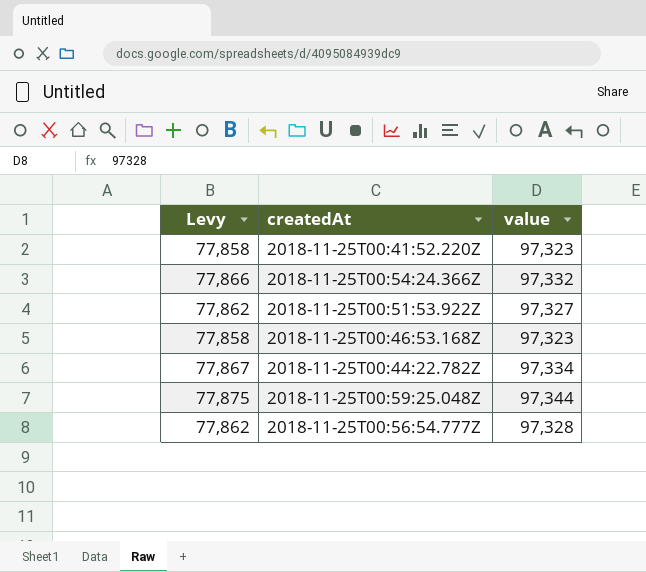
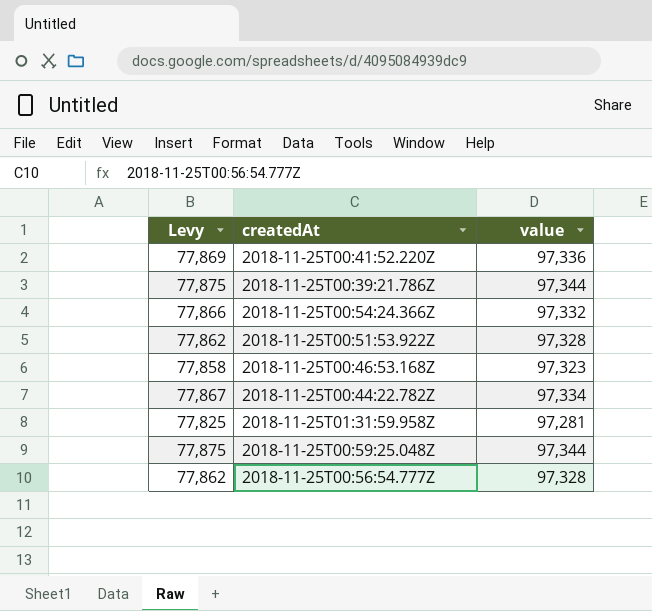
2018-11-25T00:41:52.220Z | Levy: 77,858 -> 77,869
2018-11-25T00:41:52.220Z | value: 97,323 -> 97,336
row 2018-11-25T00:39:21.786Z: none -> 77,875 | 97,344
2018-11-25T00:51:53.922Z | value: 97,327 -> 97,328
row 2018-11-25T01:31:59.958Z: none -> 77,825 | 97,281

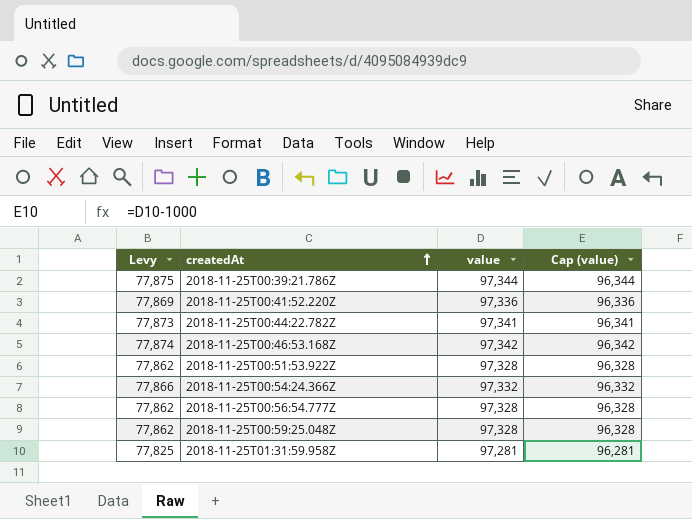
row order: none -> createdAt ascending
column Cap (value) | formula: none -> [value] - 1000
2018-11-25T00:44:22.782Z | Levy: 77,867 -> 77,873
2018-11-25T00:44:22.782Z | value: 97,334 -> 97,341
2018-11-25T00:46:53.168Z | Levy: 77,858 -> 77,874
2018-11-25T00:46:53.168Z | value: 97,323 -> 97,342
2018-11-25T00:59:25.048Z | Levy: 77,875 -> 77,862
2018-11-25T00:59:25.048Z | value: 97,344 -> 97,328

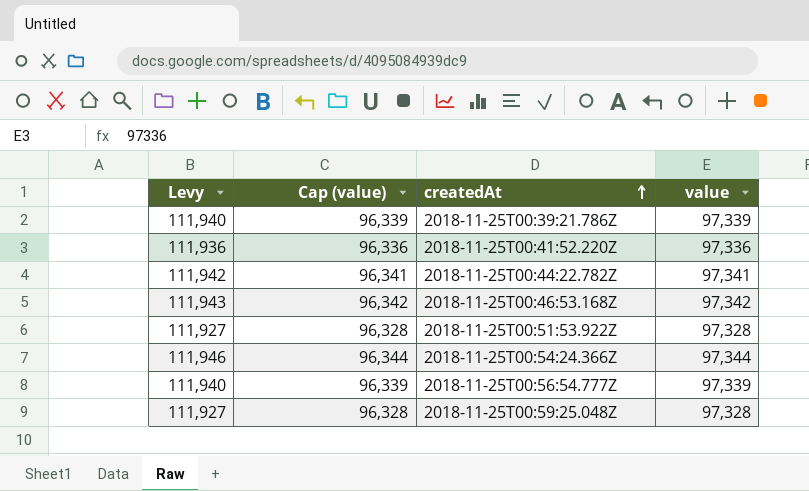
column Levy | formula: [value] * 0.8 -> [value] * 1.15
column Cap (value) | position: 4 -> 2
row 2018-11-25T01:31:59.958Z: 77,825 | 97,281 | 96,281 -> none
2018-11-25T00:39:21.786Z | Cap (value): 96,344 -> 96,339
2018-11-25T00:39:21.786Z | value: 97,344 -> 97,339
2018-11-25T00:54:24.366Z | Cap (value): 96,332 -> 96,344
2018-11-25T00:54:24.366Z | value: 97,332 -> 97,344
2018-11-25T00:56:54.777Z | Cap (value): 96,328 -> 96,339
2018-11-25T00:56:54.777Z | value: 97,328 -> 97,339

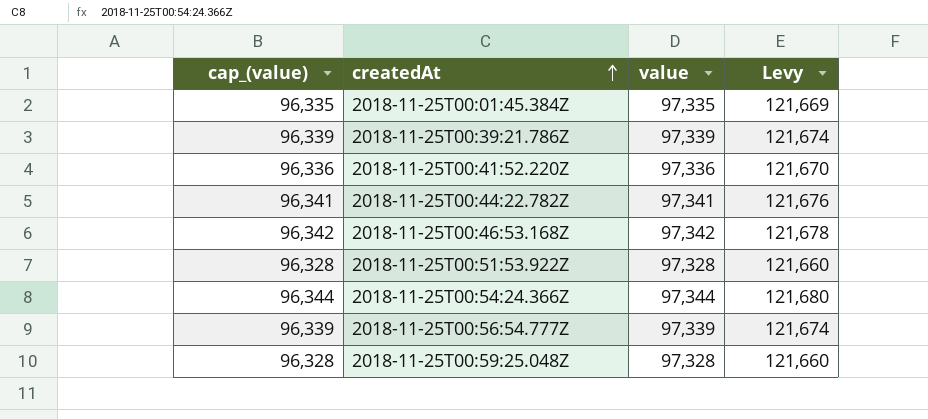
column name: Cap (value) -> cap_(value)
column Levy | formula: [value] * 1.15 -> [value] * 1.25
column Levy | position: 1 -> 4
row 2018-11-25T00:01:45.384Z: none -> 96,335 | 97,335 | 121,669

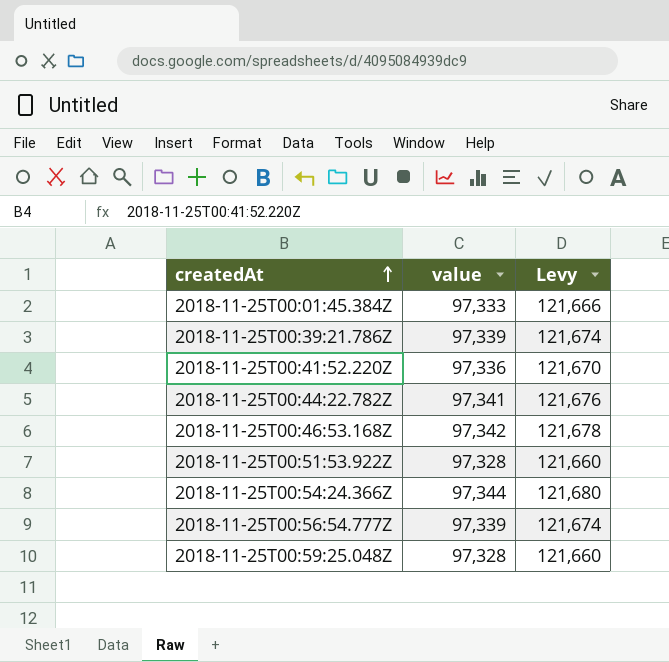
column cap_(value) | formula: [value] - 1000 -> none
2018-11-25T00:01:45.384Z | value: 97,335 -> 97,333
2018-11-25T00:01:45.384Z | Levy: 121,669 -> 121,666

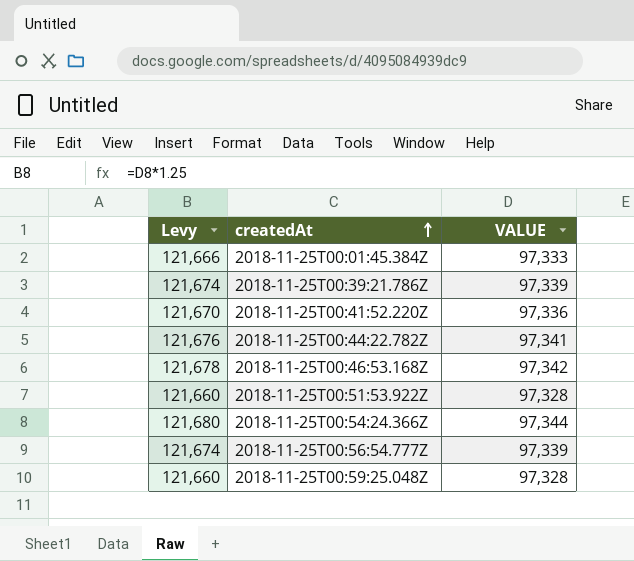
column Levy | position: 3 -> 1
column name: value -> VALUE

